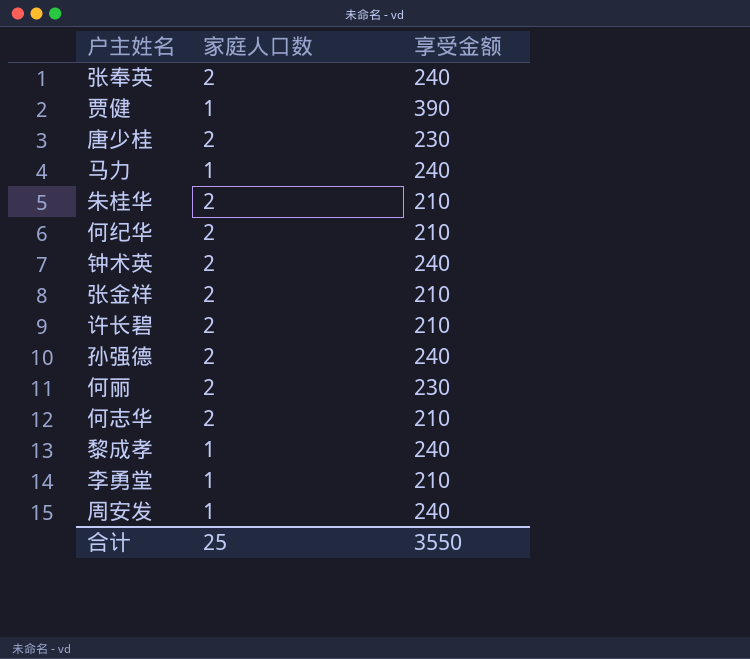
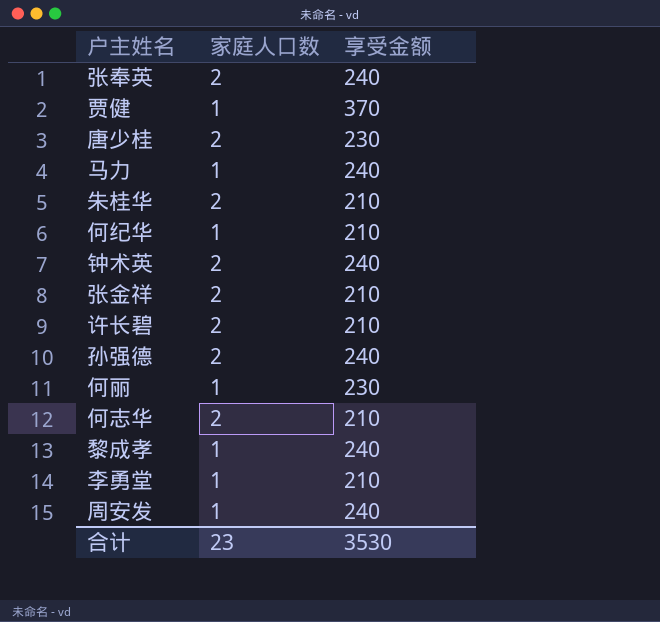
贾健 | 享受金额: 390 -> 370
何纪华 | 家庭人口数: 2 -> 1
何丽 | 家庭人口数: 2 -> 1
合计 | 家庭人口数: 25 -> 23
合计 | 享受金额: 3550 -> 3530

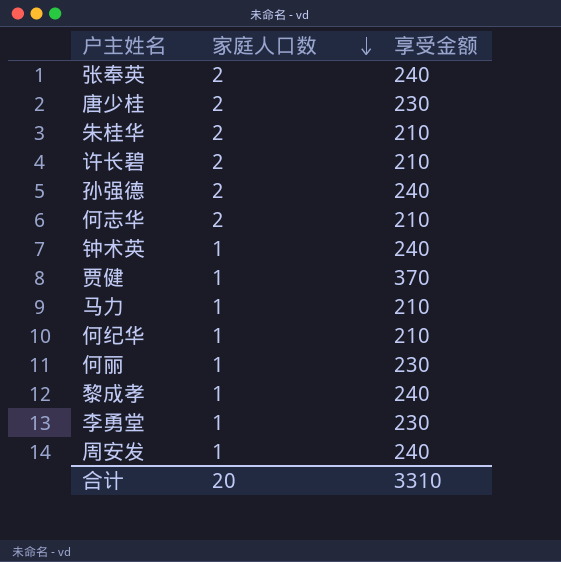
row order: none -> 家庭人口数 descending
row 张金祥: 2 | 210 -> none
钟术英 | 家庭人口数: 2 -> 1
马力 | 享受金额: 240 -> 210
李勇堂 | 享受金额: 210 -> 230
合计 | 家庭人口数: 23 -> 20
合计 | 享受金额: 3530 -> 3310

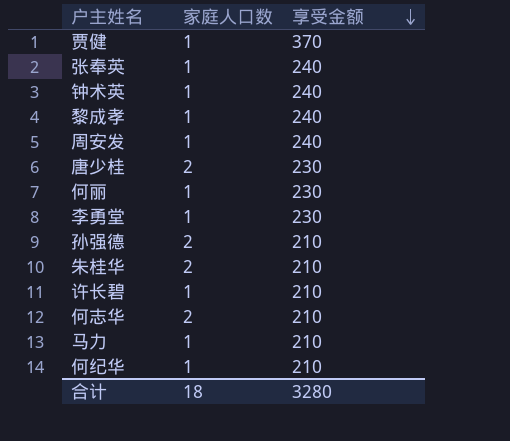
row order: 家庭人口数 descending -> 享受金额 descending
张奉英 | 家庭人口数: 2 -> 1
孙强德 | 享受金额: 240 -> 210
许长碧 | 家庭人口数: 2 -> 1
合计 | 家庭人口数: 20 -> 18
合计 | 享受金额: 3310 -> 3280

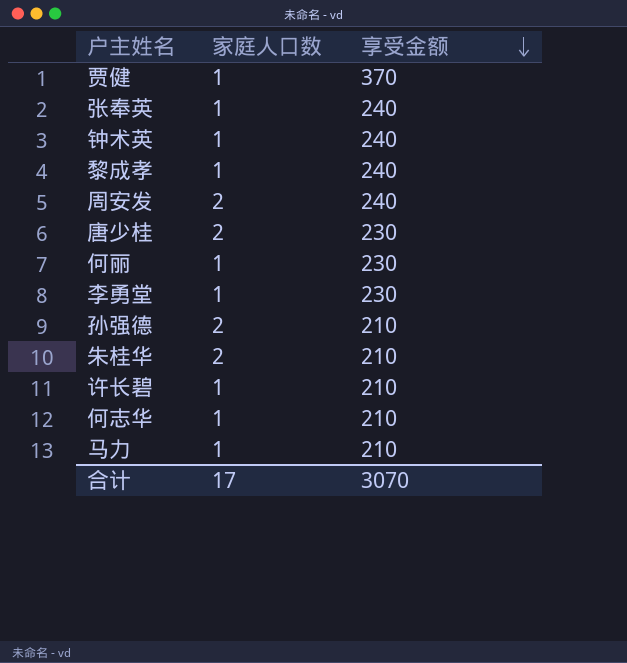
row 何纪华: 1 | 210 -> none
周安发 | 家庭人口数: 1 -> 2
何志华 | 家庭人口数: 2 -> 1
合计 | 家庭人口数: 18 -> 17
合计 | 享受金额: 3280 -> 3070

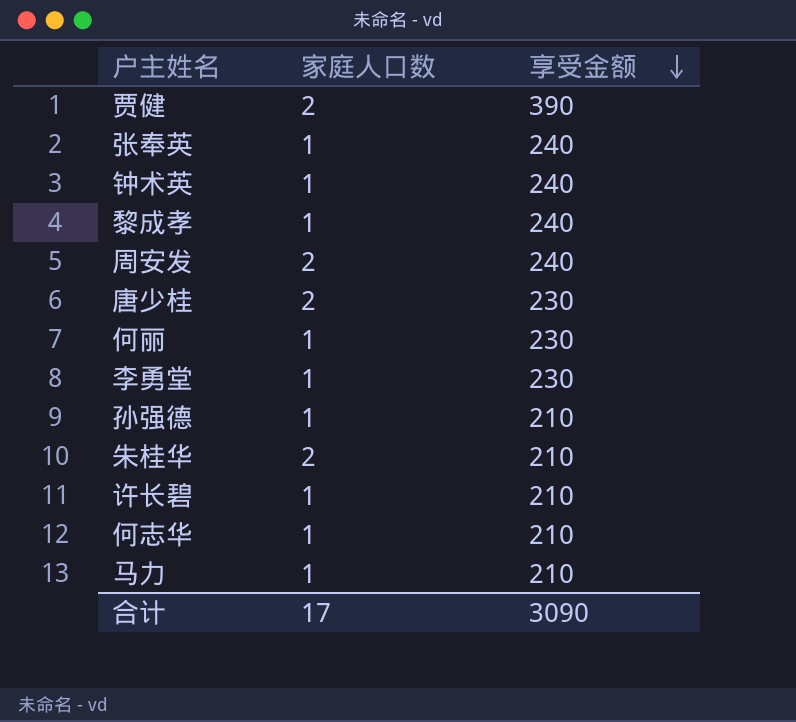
贾健 | 家庭人口数: 1 -> 2
贾健 | 享受金额: 370 -> 390
孙强德 | 家庭人口数: 2 -> 1
合计 | 享受金额: 3070 -> 3090

